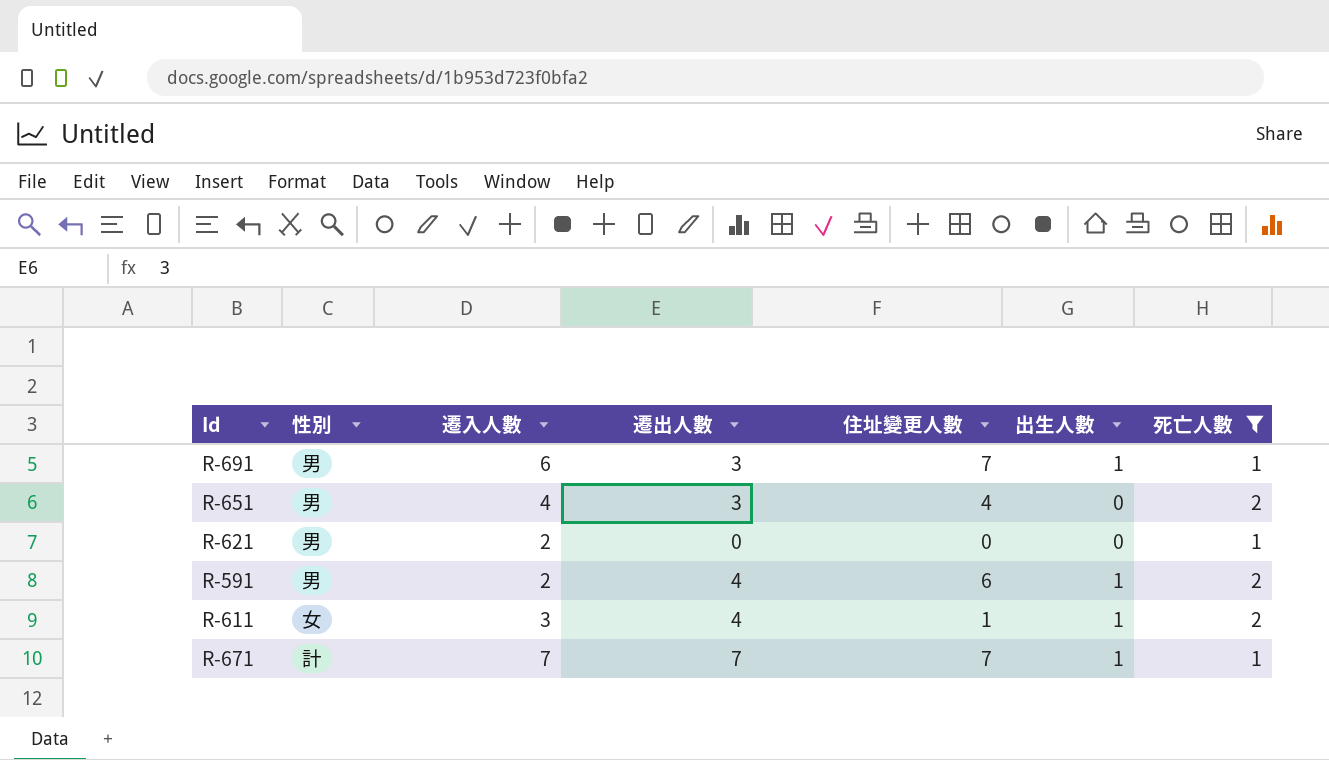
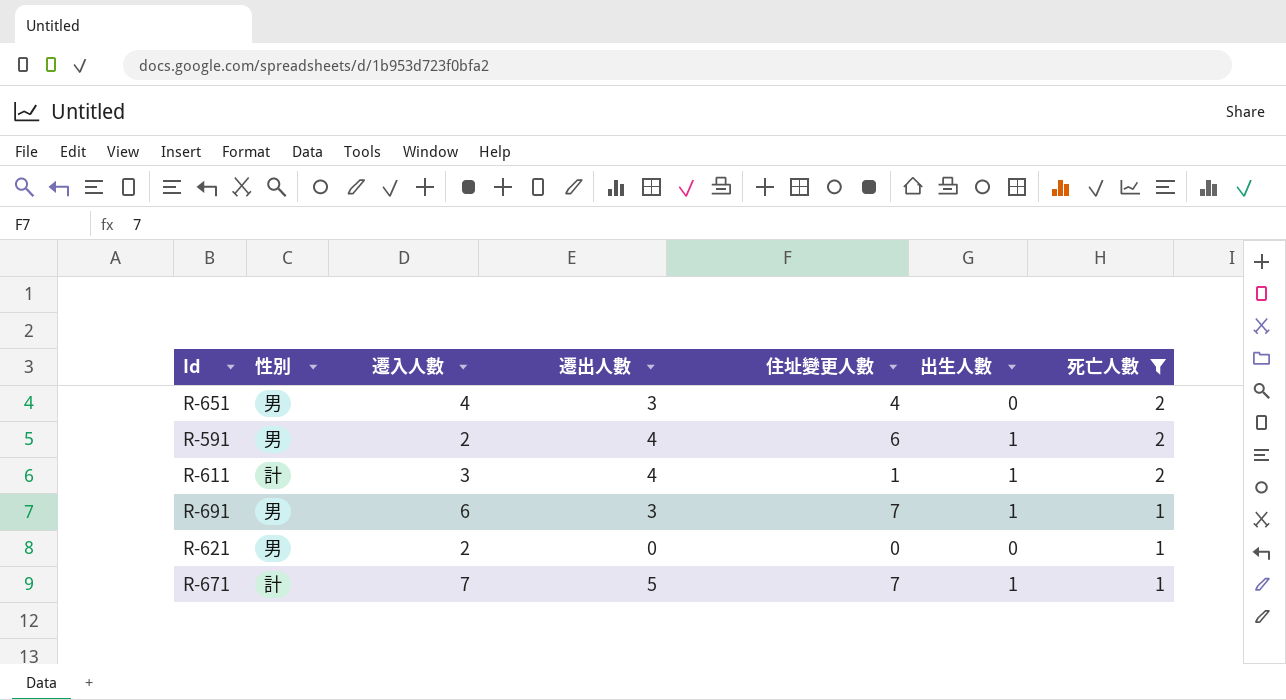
row order: none -> 死亡人數 descending
R-611 | 性別: 女 -> 計
R-671 | 遷出人數: 7 -> 5

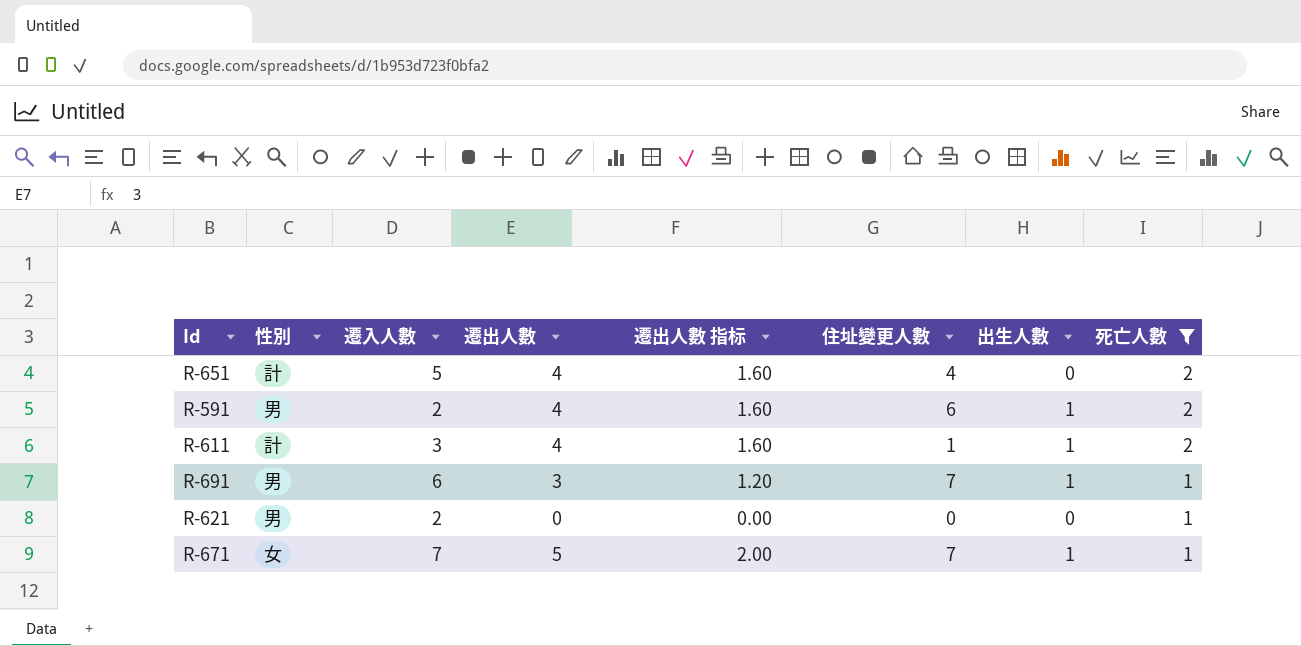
column 遷出人數 指标 | formula: none -> [遷出人數] * 0.4
R-651 | 性別: 男 -> 計
R-651 | 遷入人數: 4 -> 5
R-651 | 遷出人數: 3 -> 4
R-671 | 性別: 計 -> 女

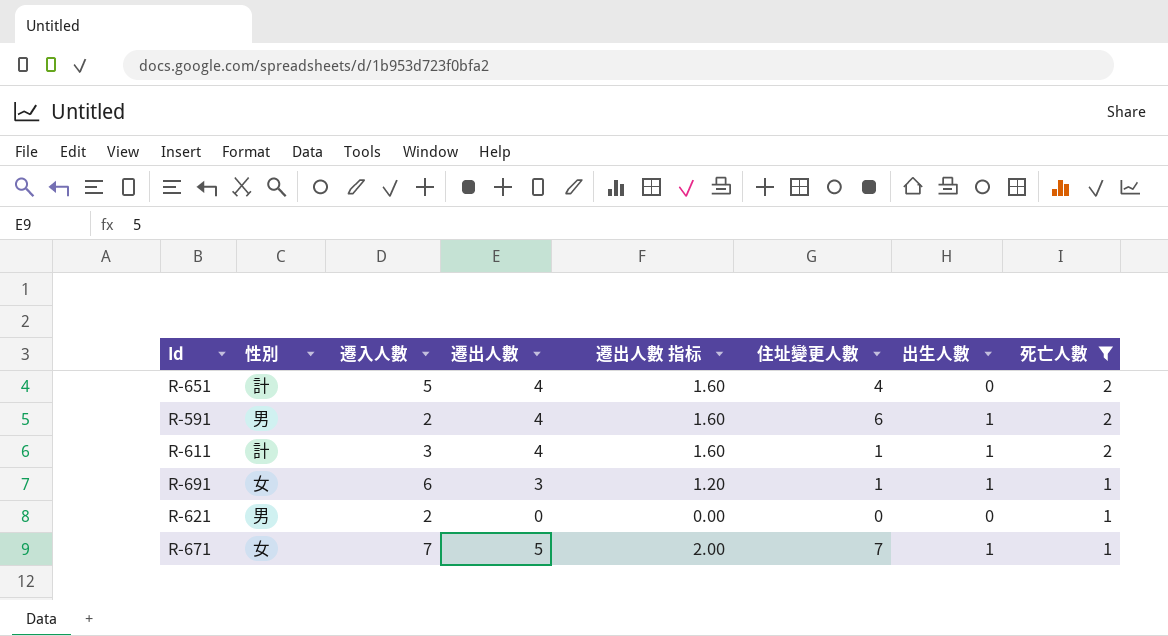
R-691 | 性別: 男 -> 女
R-691 | 住址變更人數: 7 -> 1

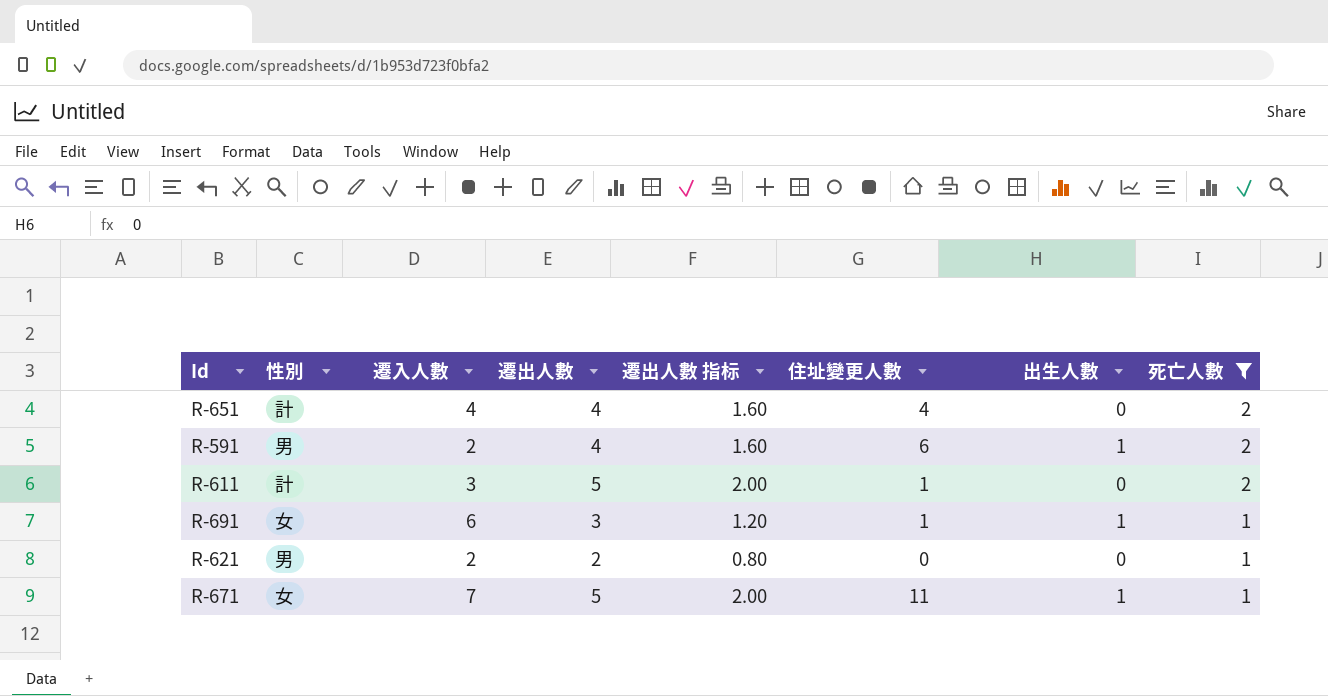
R-651 | 遷入人數: 5 -> 4
R-611 | 遷出人數: 4 -> 5
R-611 | 遷出人數 指标: 1.60 -> 2.00
R-611 | 出生人數: 1 -> 0
R-621 | 遷出人數: 0 -> 2
R-621 | 遷出人數 指标: 0.00 -> 0.80
R-671 | 住址變更人數: 7 -> 11

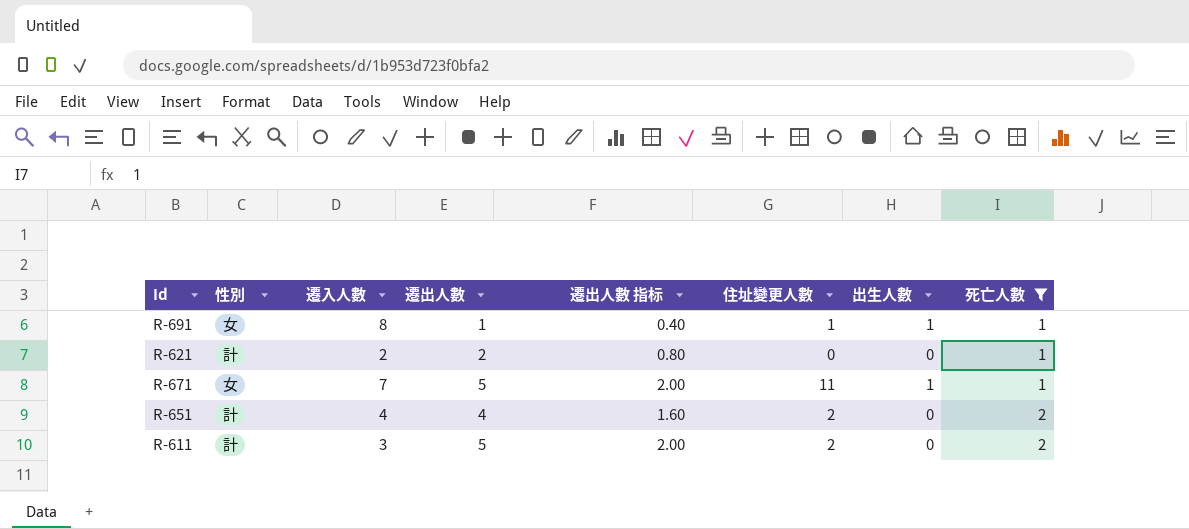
row order: 死亡人數 descending -> 死亡人數 ascending
row R-591: 男 | 2 | 4 | 1.60 | 6 | 1 | 2 -> none
R-691 | 遷入人數: 6 -> 8
R-691 | 遷出人數: 3 -> 1
R-691 | 遷出人數 指标: 1.20 -> 0.40
R-621 | 性別: 男 -> 計
R-651 | 住址變更人數: 4 -> 2
R-611 | 住址變更人數: 1 -> 2

